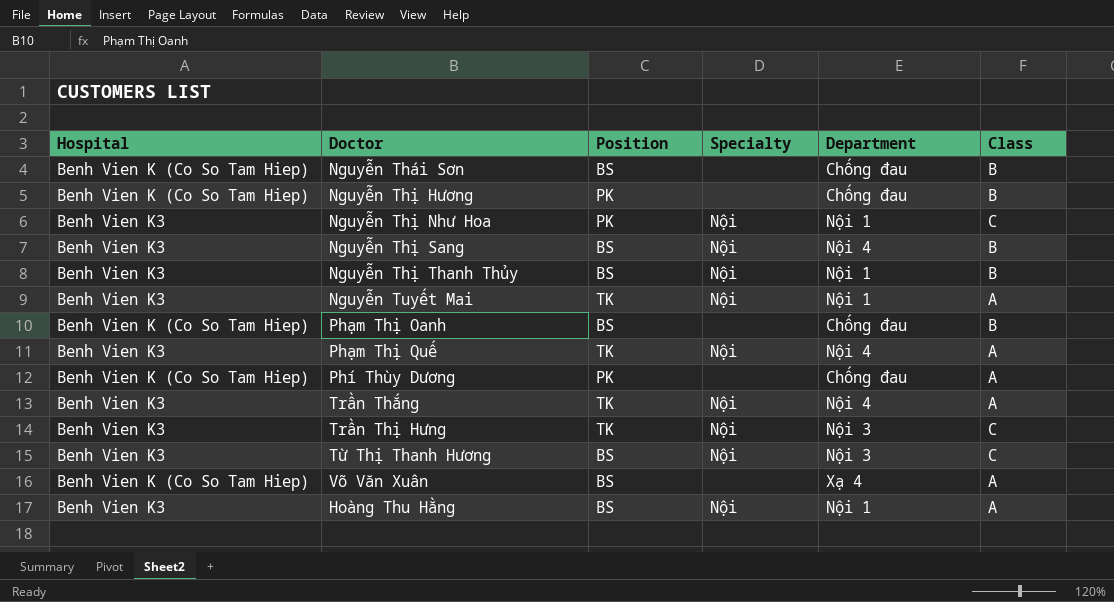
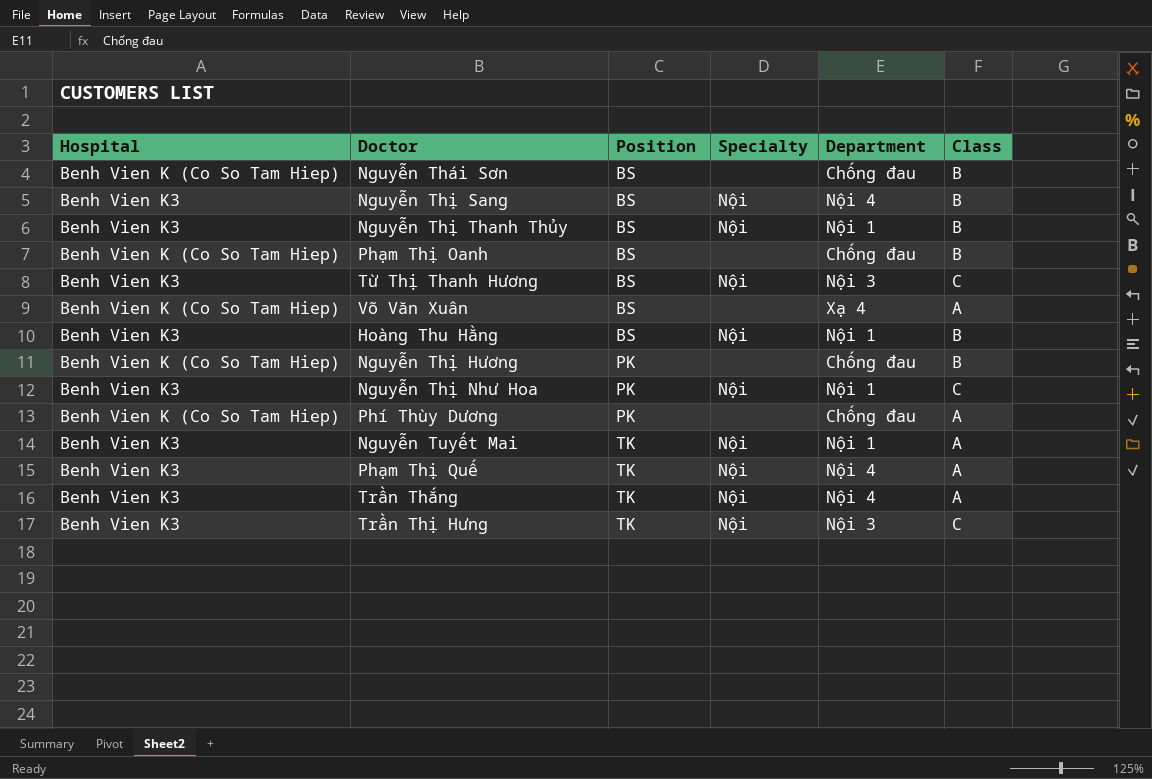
row order: none -> Position ascending
Hoàng Thu Hằng | Class: A -> B

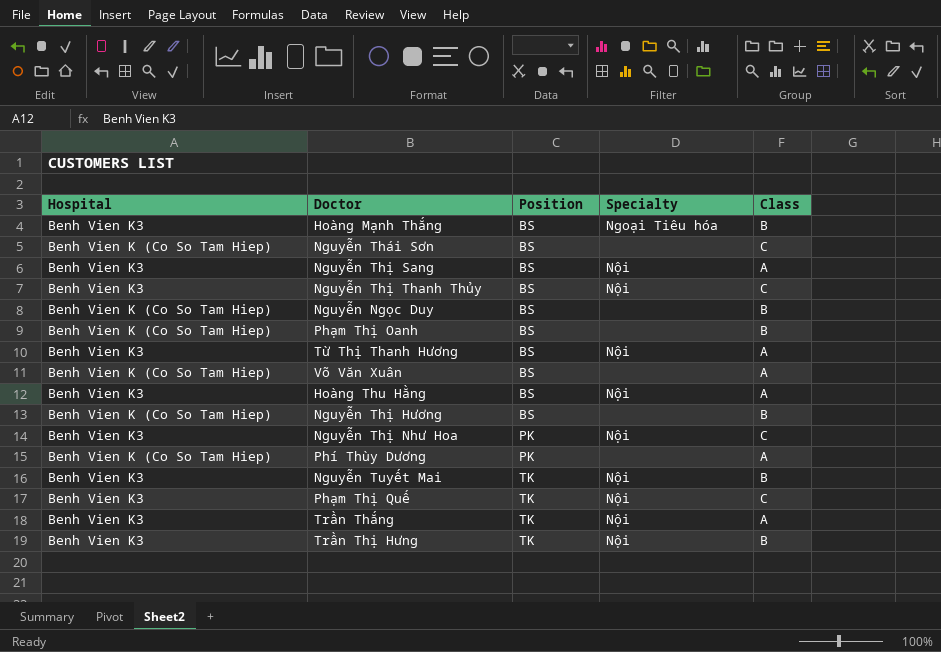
column Department | position: 5 -> none
row Hoàng Mạnh Thắng: none -> Benh Vien K3 | BS | Ngoại Tiêu hóa | B
Nguyễn Thái Sơn | Class: B -> C
Nguyễn Thị Sang | Class: B -> A
Nguyễn Thị Thanh Thủy | Class: B -> C
row Nguyễn Ngọc Duy: none -> Benh Vien K (Co So Tam Hiep) | BS | none | B
Từ Thị Thanh Hương | Class: C -> A
Hoàng Thu Hằng | Class: B -> A
Nguyễn Thị Hương | Position: PK -> BS
Nguyễn Tuyết Mai | Class: A -> B
Phạm Thị Quế | Class: A -> C
Trần Thị Hưng | Class: C -> B

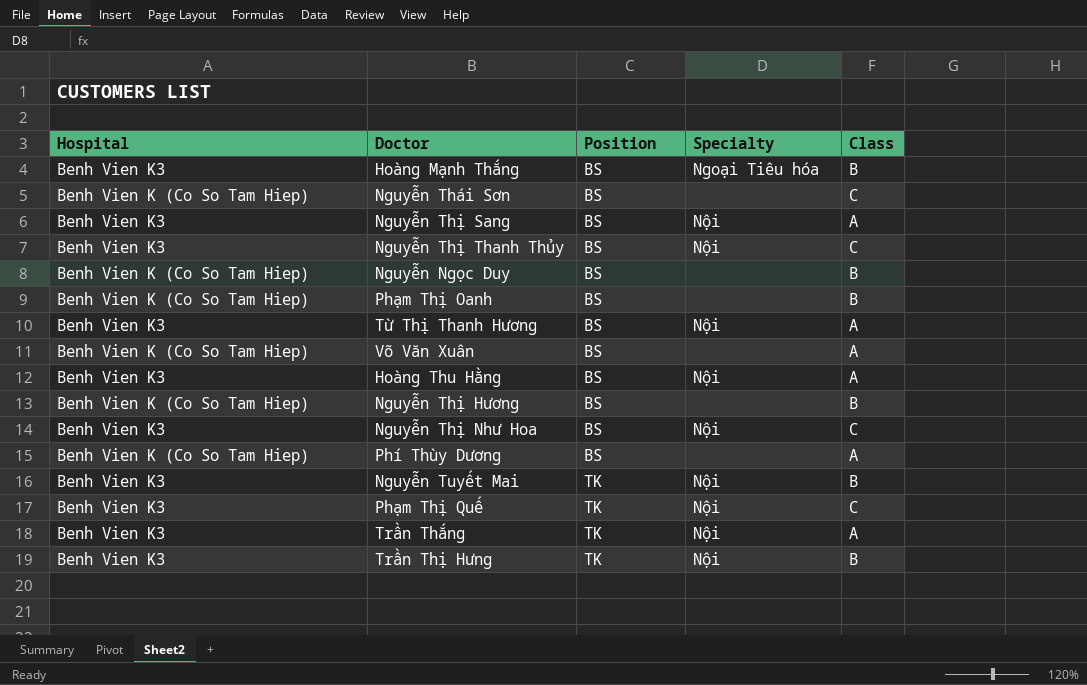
Nguyễn Thị Như Hoa | Position: PK -> BS
Phí Thùy Dương | Position: PK -> BS

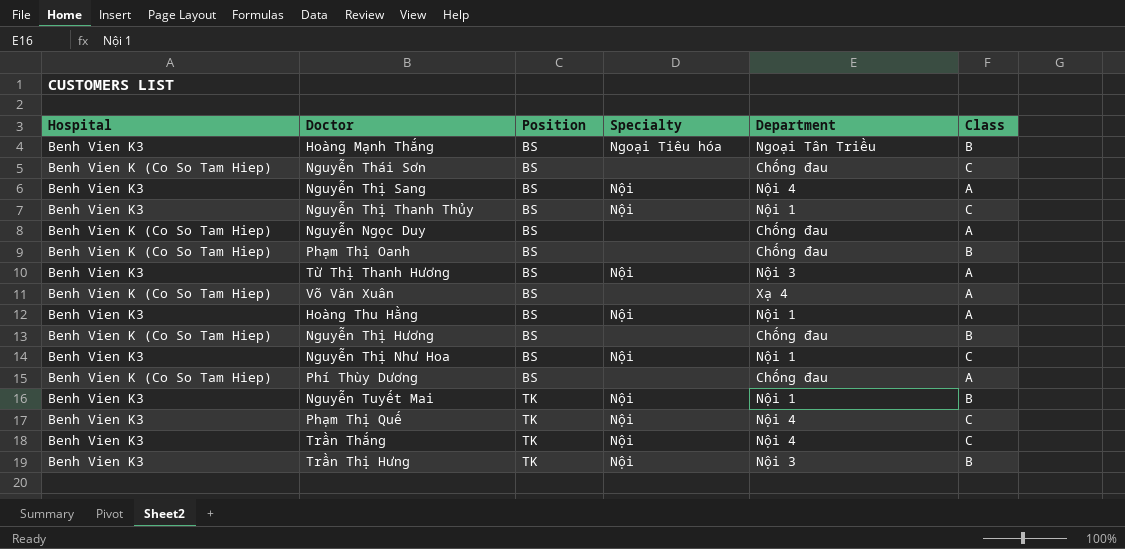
column Department | position: none -> 5
Nguyễn Ngọc Duy | Class: B -> A
Trần Thắng | Class: A -> C

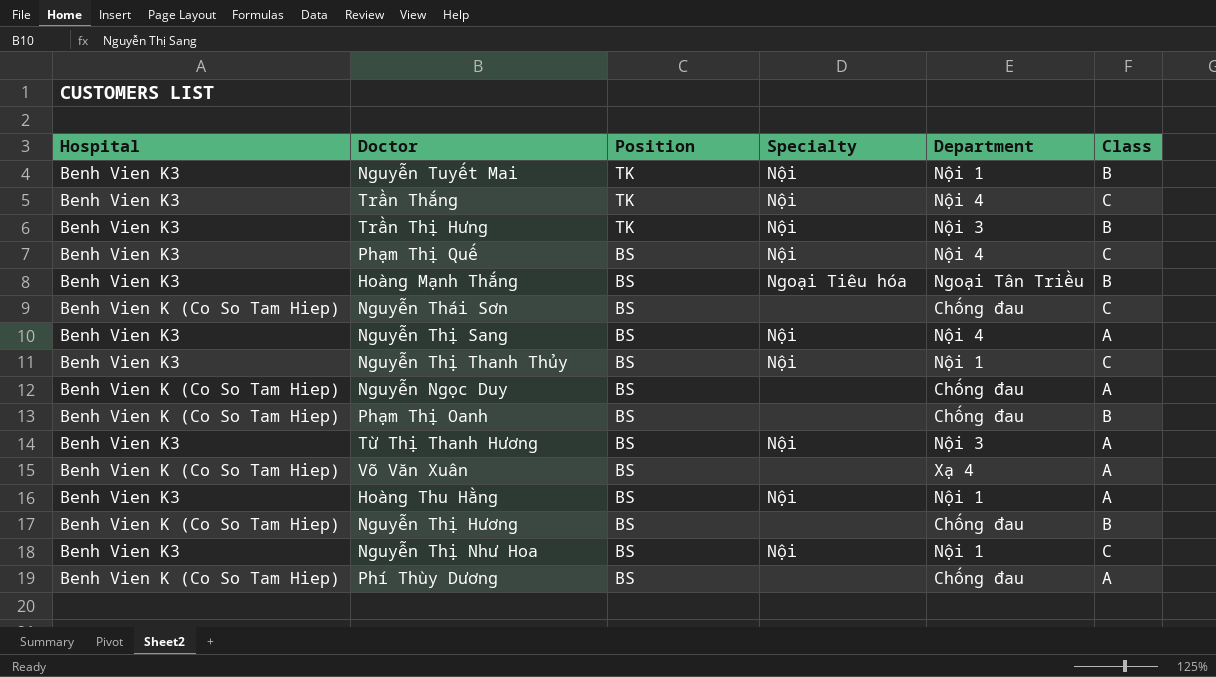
row order: Position ascending -> Position descending
Phạm Thị Quế | Position: TK -> BS

